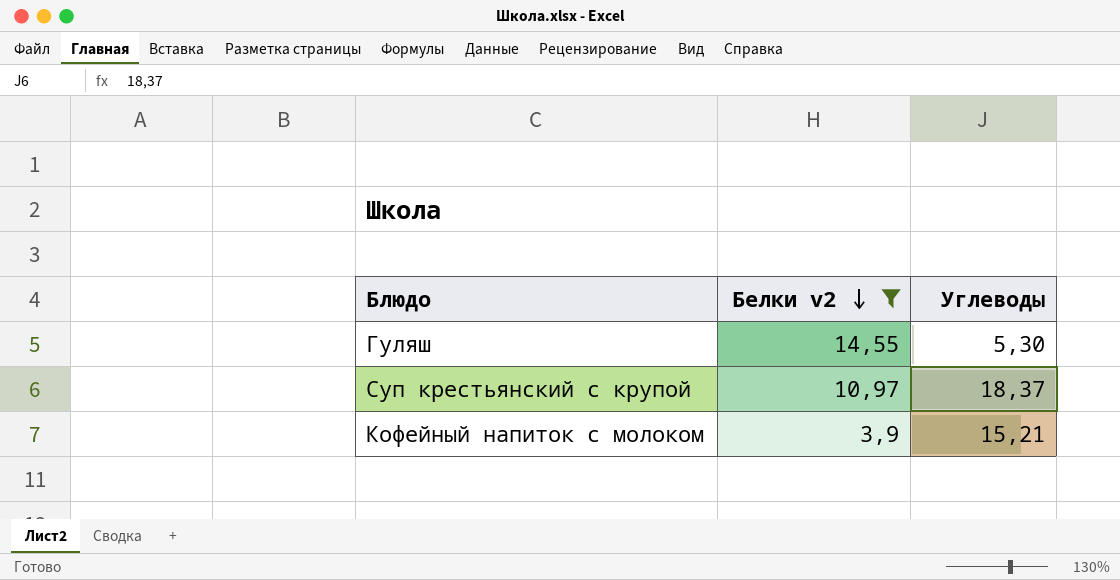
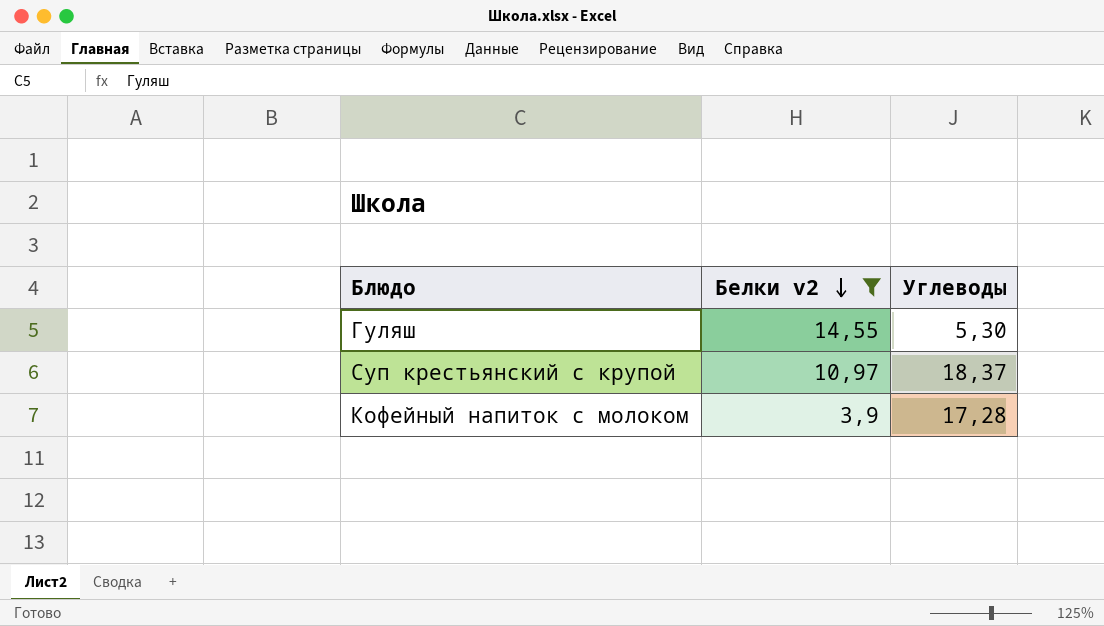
Кофейный напиток с молоком | Углеводы: 15,21 -> 17,28

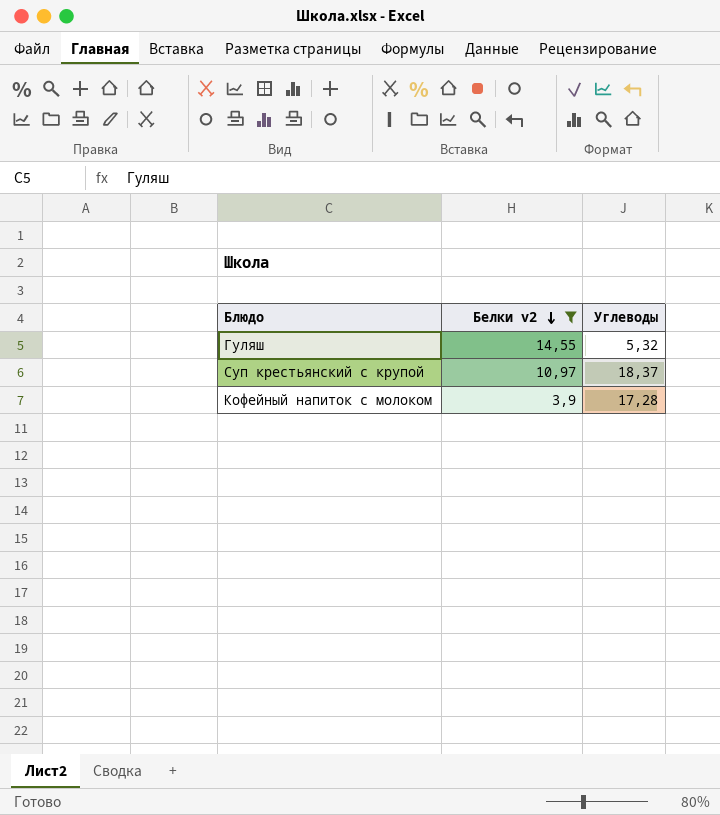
Гуляш | Углеводы: 5,30 -> 5,32

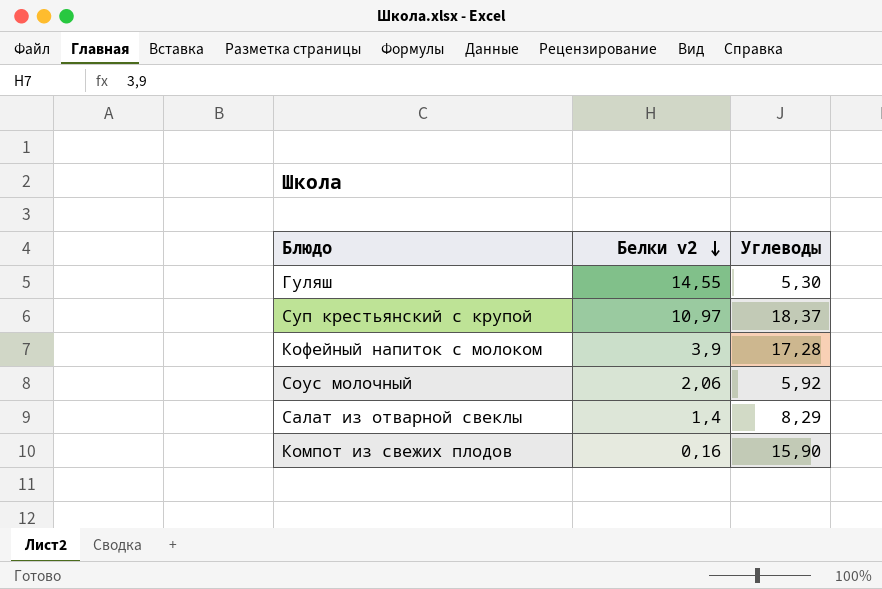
filter: Белки v2 >= 3,9 -> none
Гуляш | Углеводы: 5,32 -> 5,30

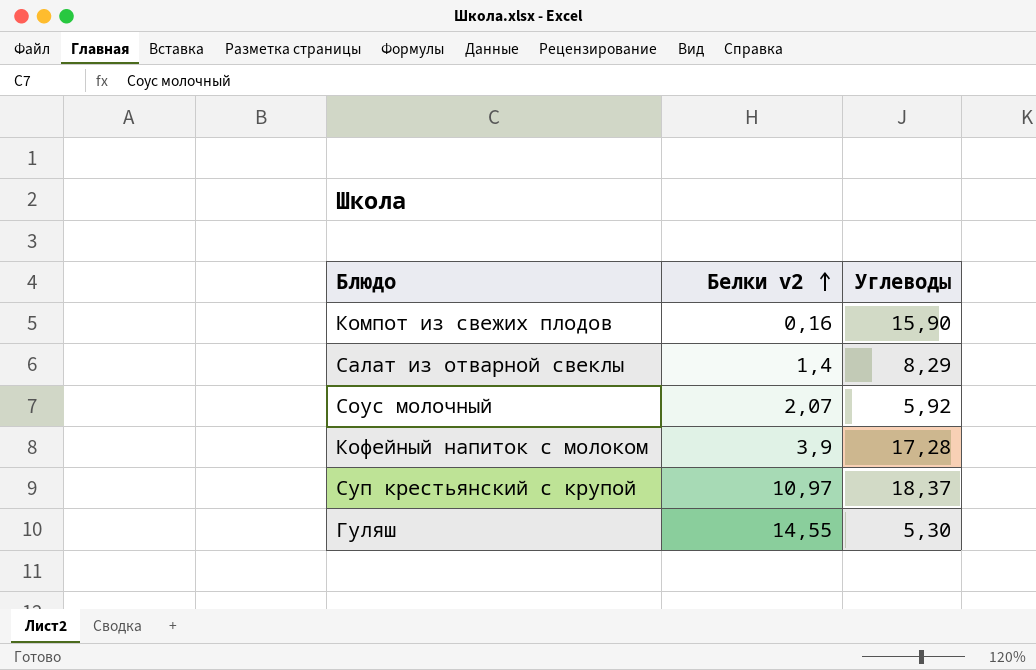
row order: Белки v2 descending -> Белки v2 ascending
Соус молочный | Белки v2: 2,06 -> 2,07

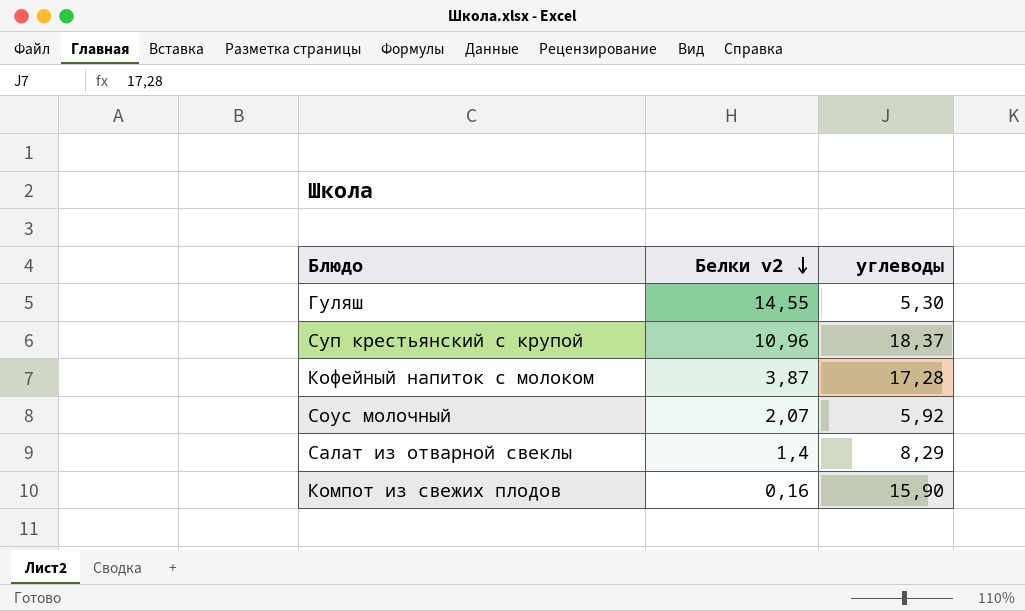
row order: Белки v2 ascending -> Белки v2 descending
column name: Углеводы -> углеводы
Суп крестьянский с крупой | Белки v2: 10,97 -> 10,96
Кофейный напиток с молоком | Белки v2: 3,9 -> 3,87

